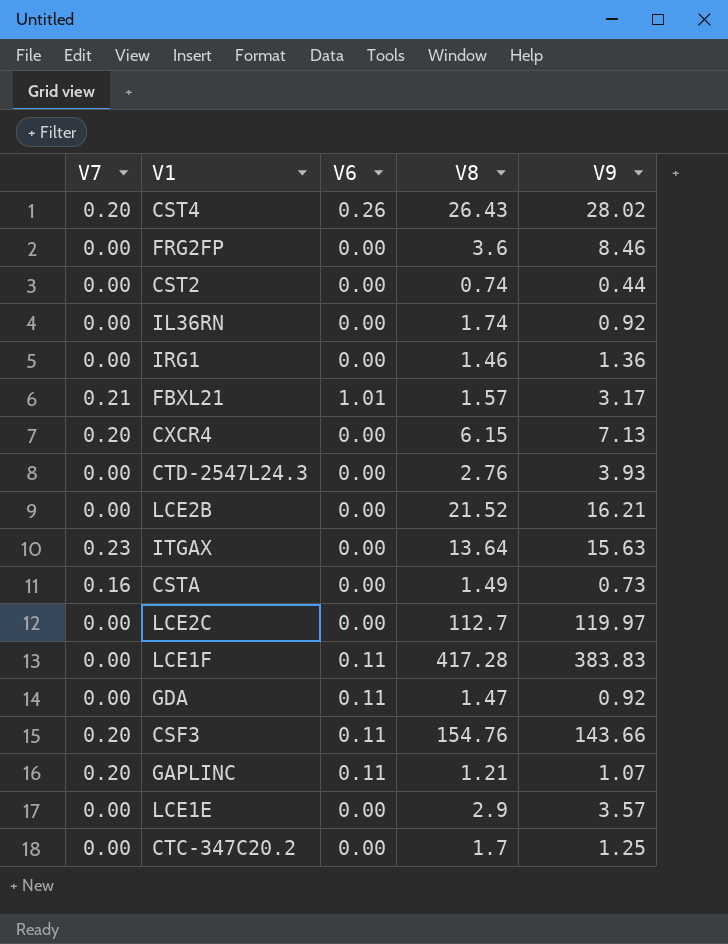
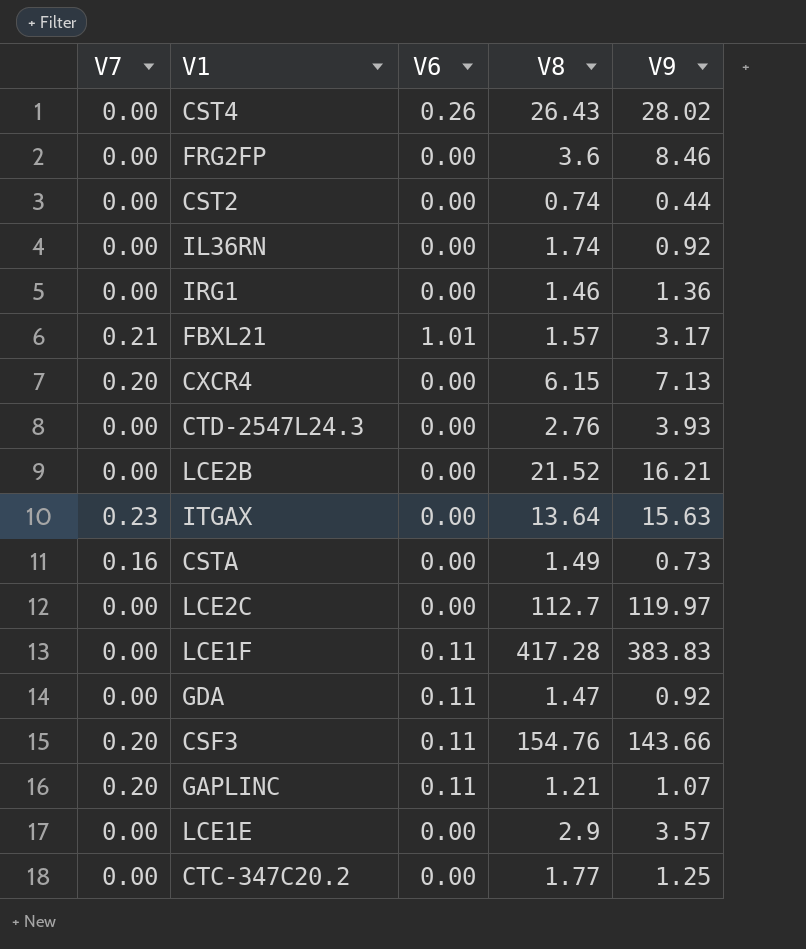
CST4 | V7: 0.20 -> 0.00
CTC-347C20.2 | V8: 1.7 -> 1.77

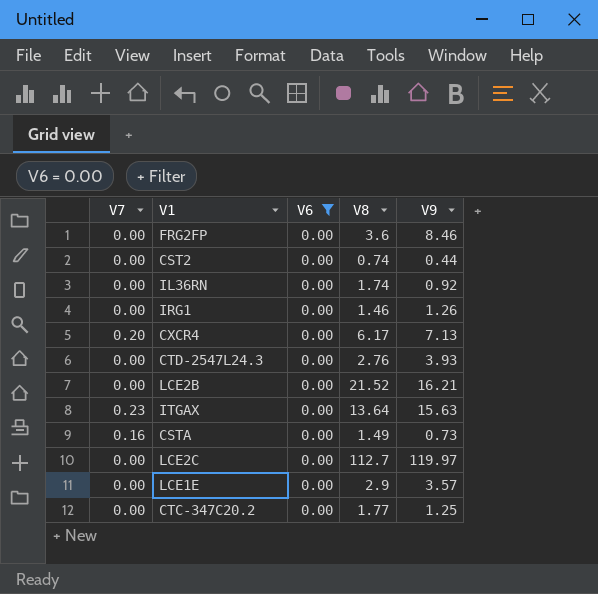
filter: none -> V6 = 0.00
IRG1 | V9: 1.36 -> 1.26
CXCR4 | V8: 6.15 -> 6.17

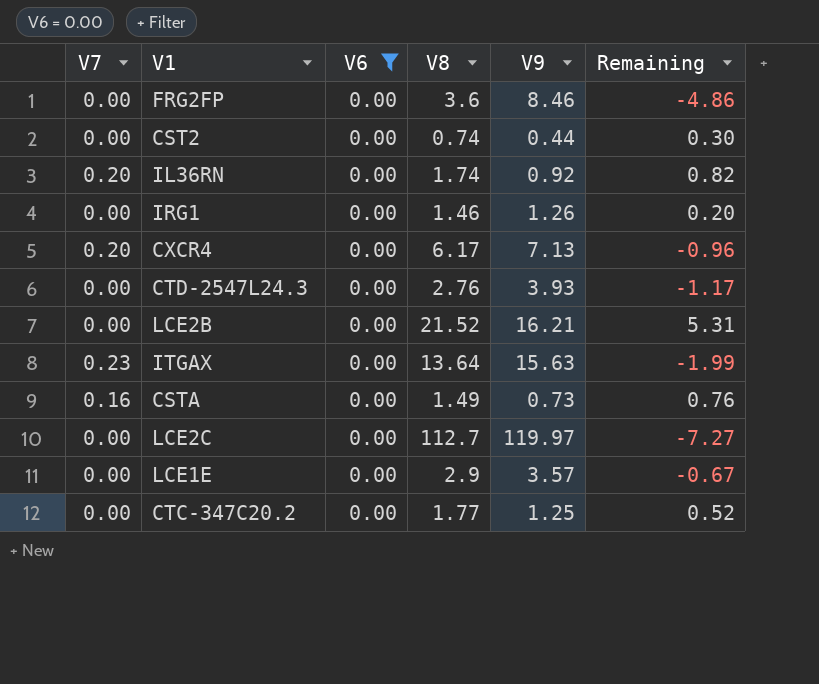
column Remaining | formula: none -> [V8] - [V9]
IL36RN | V7: 0.00 -> 0.20

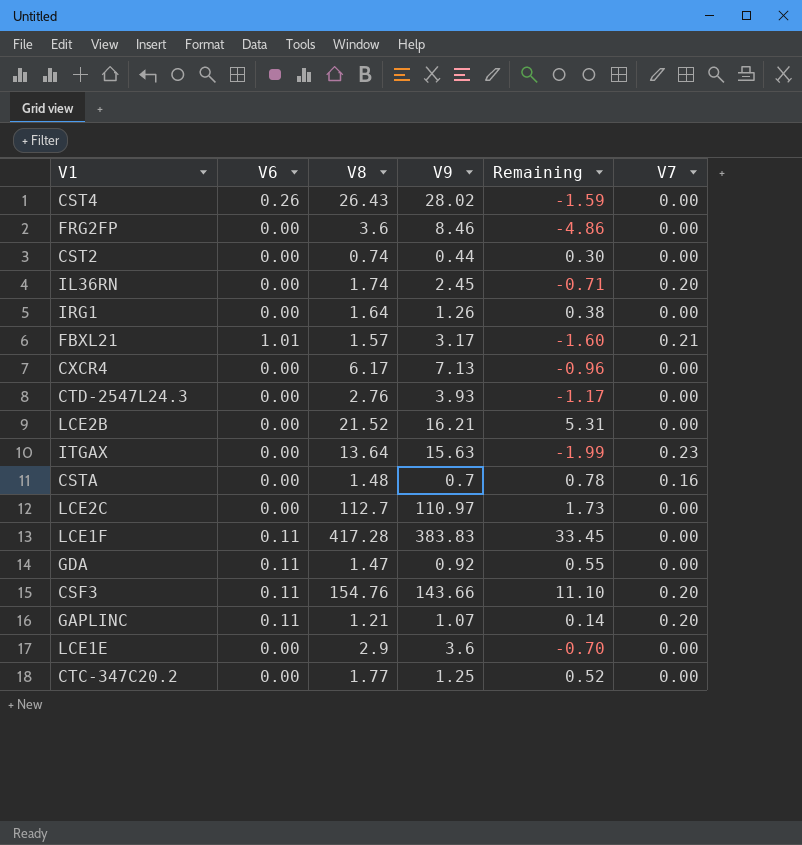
filter: V6 = 0.00 -> none
column V7 | position: 1 -> 6
IL36RN | V9: 0.92 -> 2.45
IL36RN | Remaining: 0.82 -> -0.71
IRG1 | V8: 1.46 -> 1.64
IRG1 | Remaining: 0.20 -> 0.38
CXCR4 | V7: 0.20 -> 0.00
CSTA | V8: 1.49 -> 1.48
CSTA | V9: 0.73 -> 0.7
CSTA | Remaining: 0.76 -> 0.78
LCE2C | V9: 119.97 -> 110.97
LCE2C | Remaining: -7.27 -> 1.73
LCE1E | V9: 3.57 -> 3.6
LCE1E | Remaining: -0.67 -> -0.70

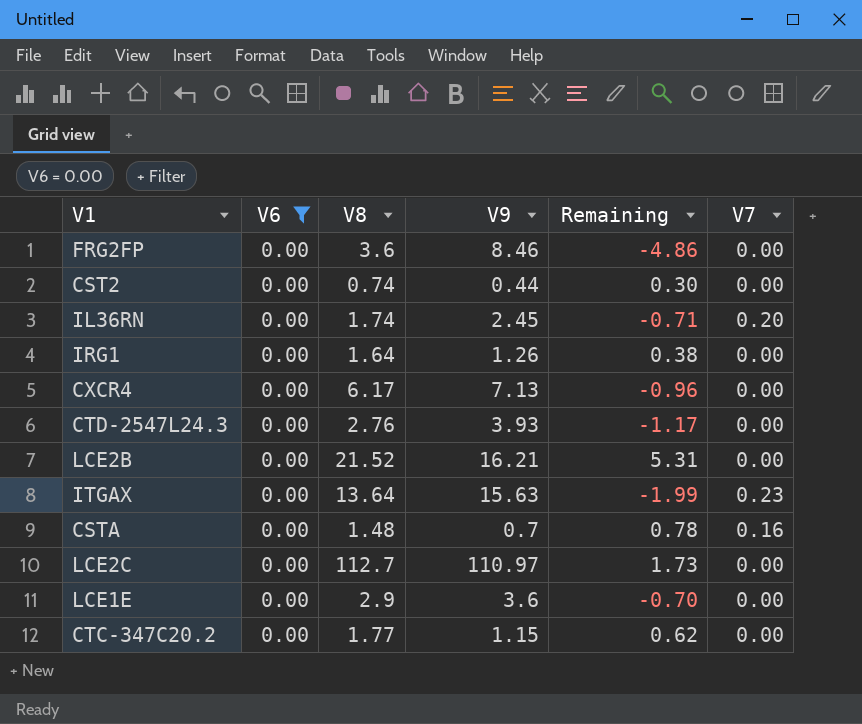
filter: none -> V6 = 0.00
CTC-347C20.2 | V9: 1.25 -> 1.15
CTC-347C20.2 | Remaining: 0.52 -> 0.62

